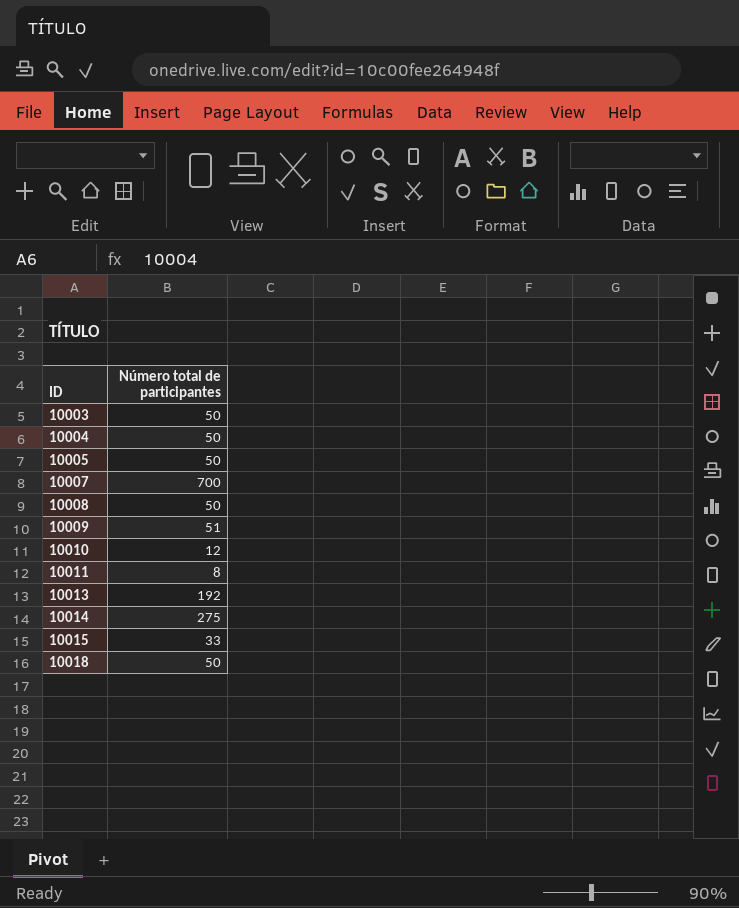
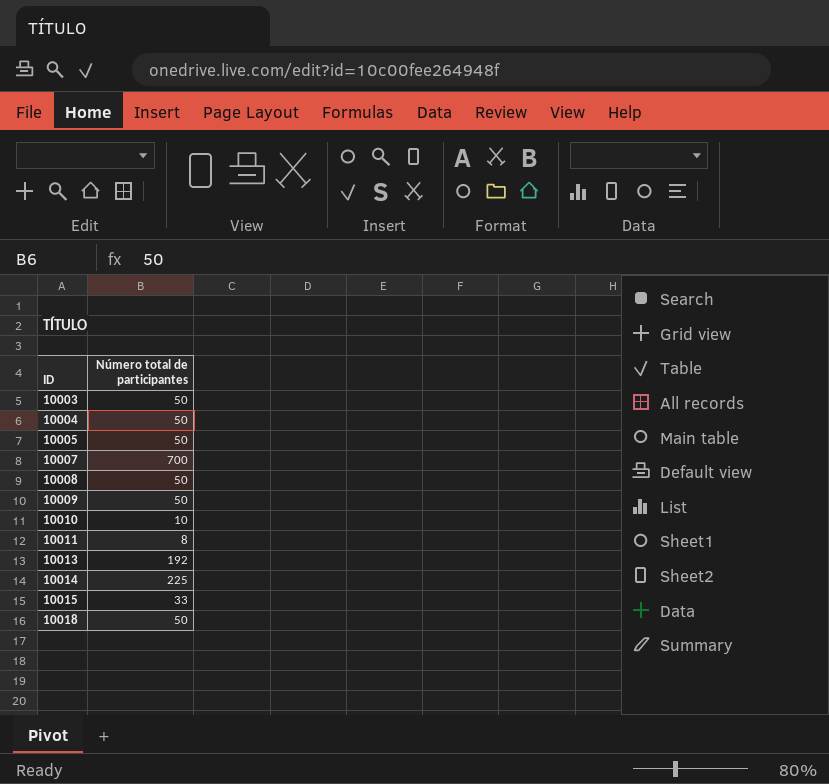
10009 | Número total de participantes: 51 -> 50
10010 | Número total de participantes: 12 -> 10
10014 | Número total de participantes: 275 -> 225

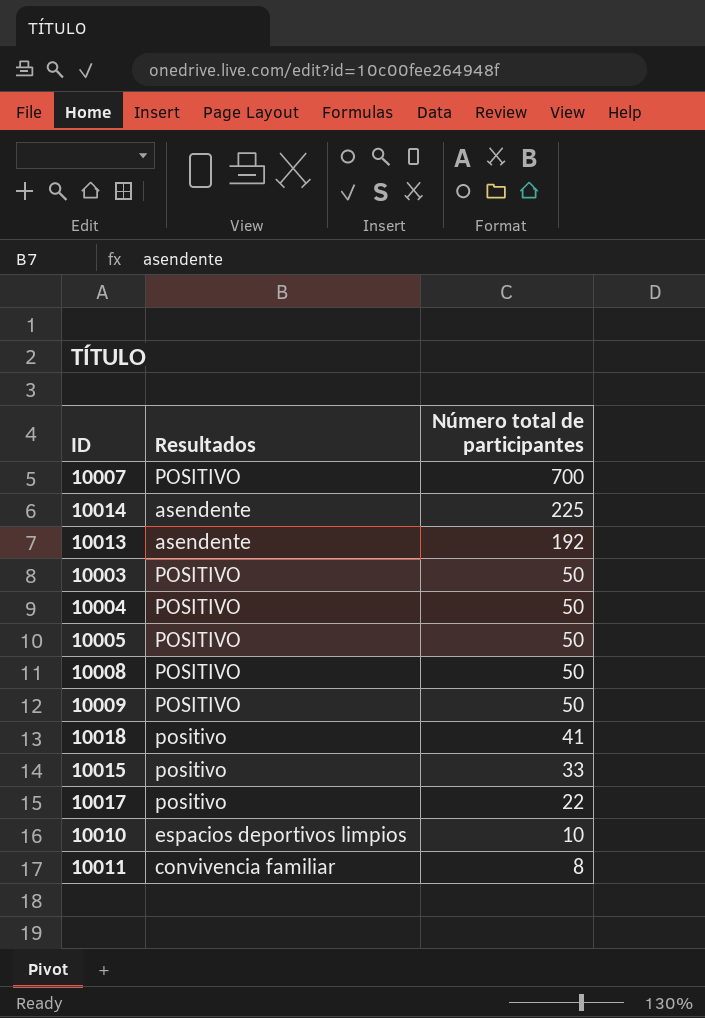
row order: ID ascending -> Número total de participantes descending
column Resultados | position: none -> 2
10018 | Número total de participantes: 50 -> 41
row 10017: none -> positivo | 22

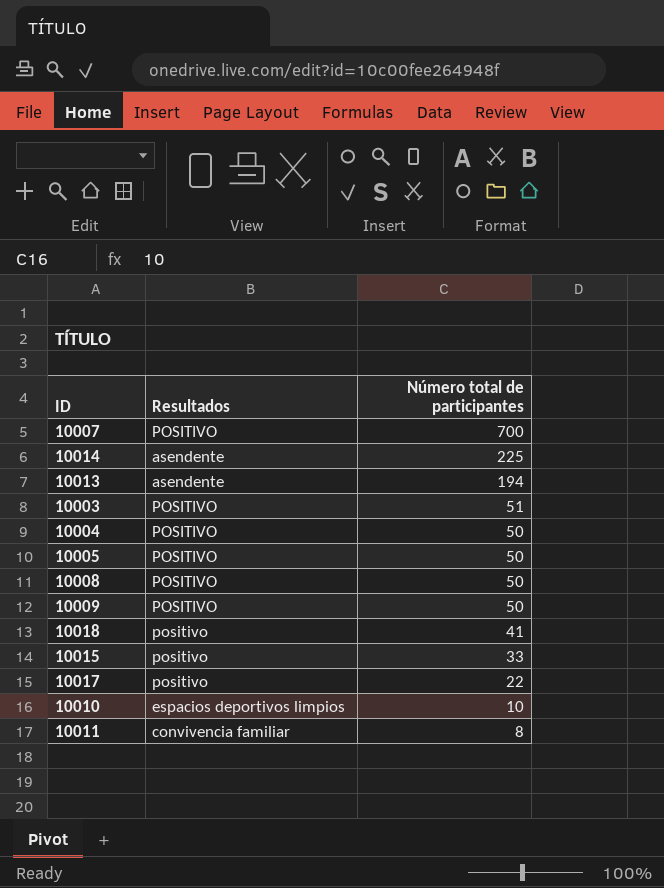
10013 | Número total de participantes: 192 -> 194
10003 | Número total de participantes: 50 -> 51

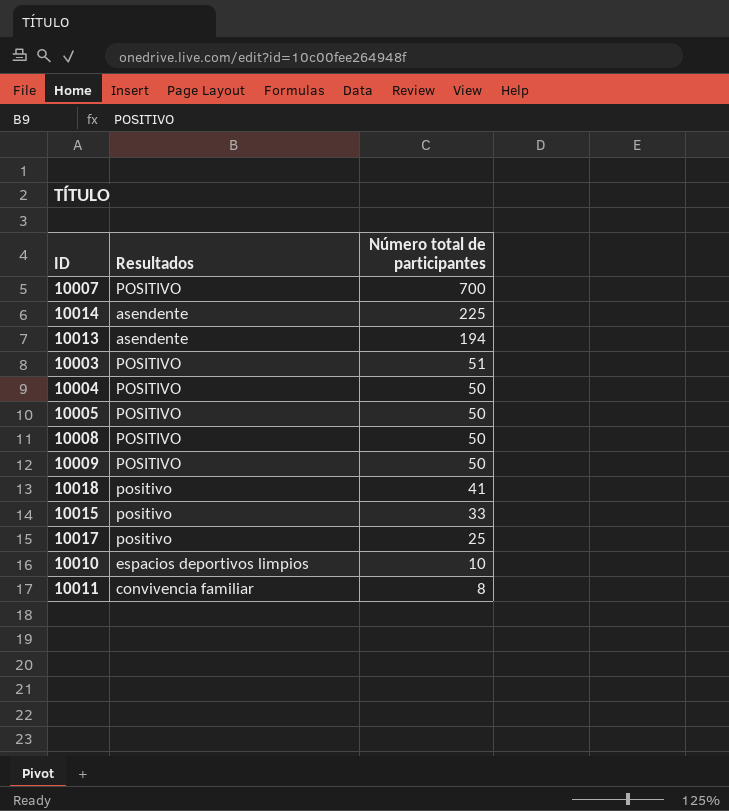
10017 | Número total de participantes: 22 -> 25

